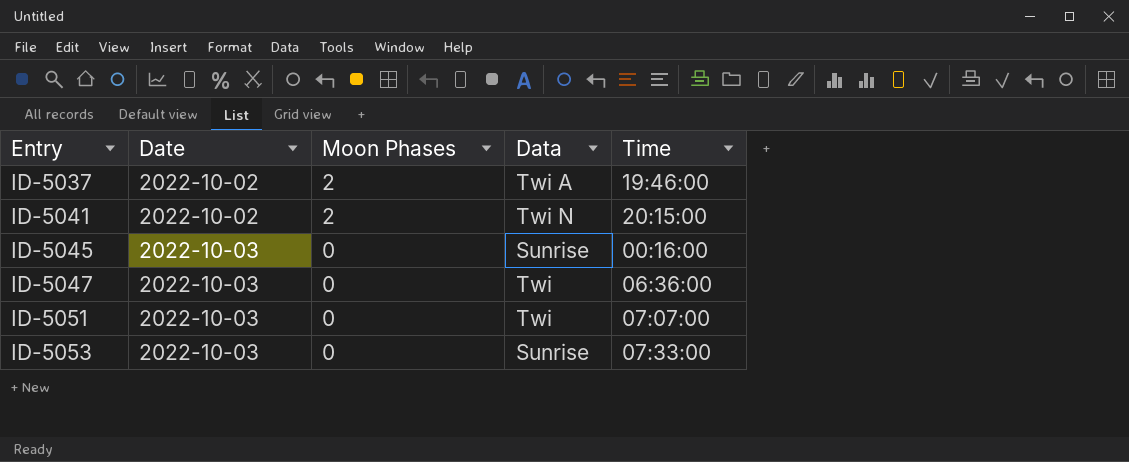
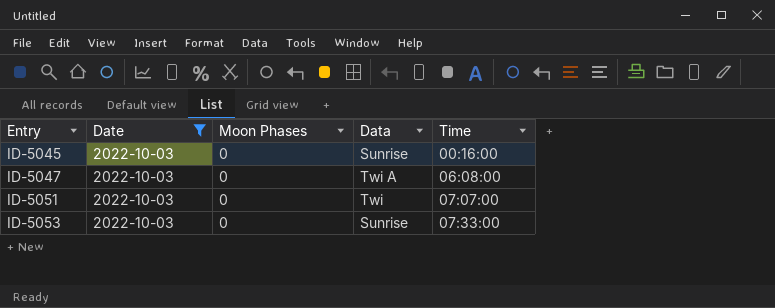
filter: none -> Date = 2022-10-03
ID-5047 | Data: Twi -> Twi A
ID-5047 | Time: 06:36:00 -> 06:08:00

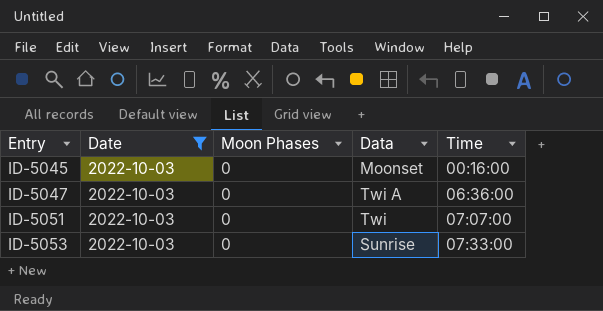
ID-5045 | Data: Sunrise -> Moonset
ID-5047 | Time: 06:08:00 -> 06:36:00

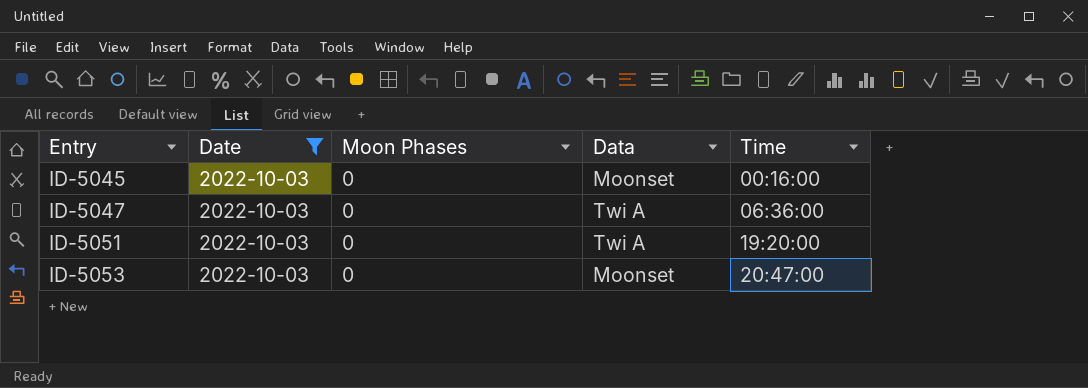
ID-5051 | Data: Twi -> Twi A
ID-5051 | Time: 07:07:00 -> 19:20:00
ID-5053 | Data: Sunrise -> Moonset
ID-5053 | Time: 07:33:00 -> 20:47:00

